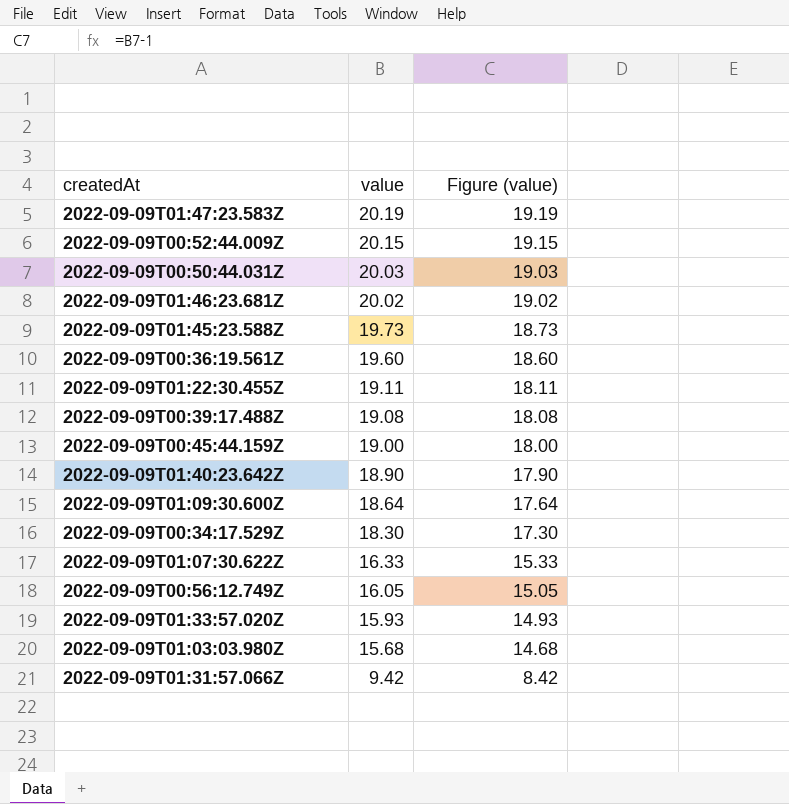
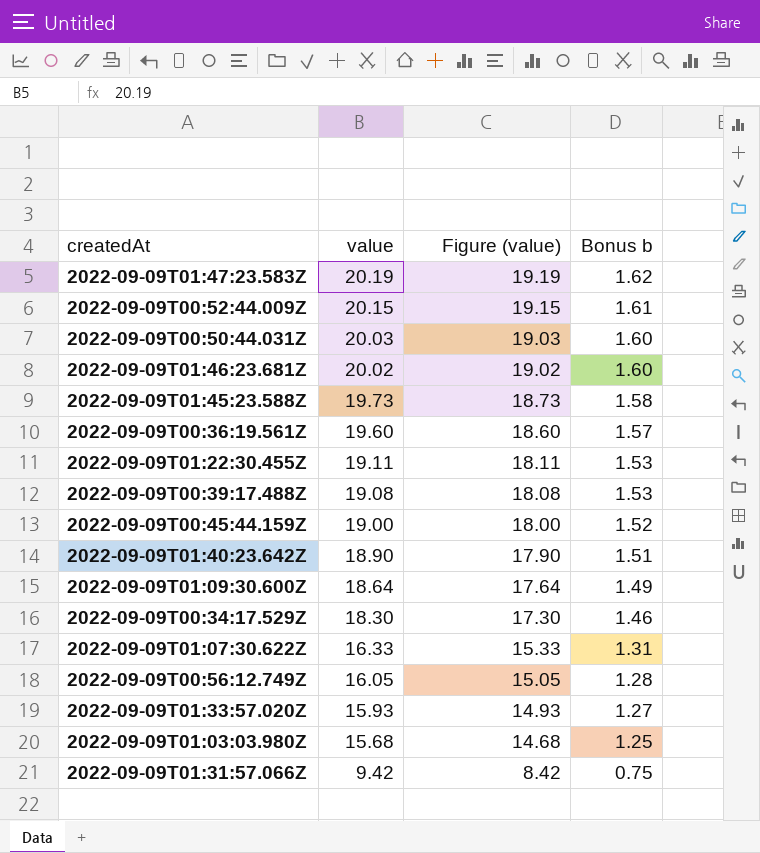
column Bonus b | formula: none -> [value] * 0.08

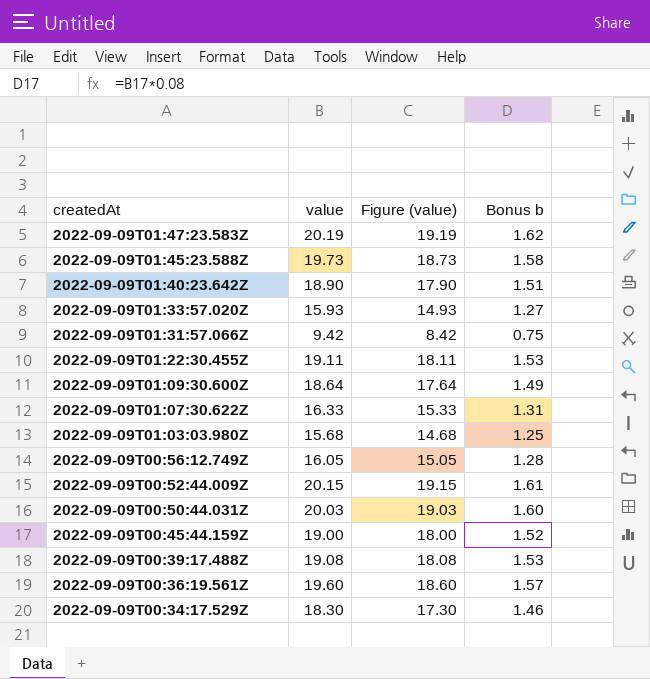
row order: value descending -> createdAt descending
row 2022-09-09T01:46:23.681Z: 20.02 | 19.02 | 1.60 -> none

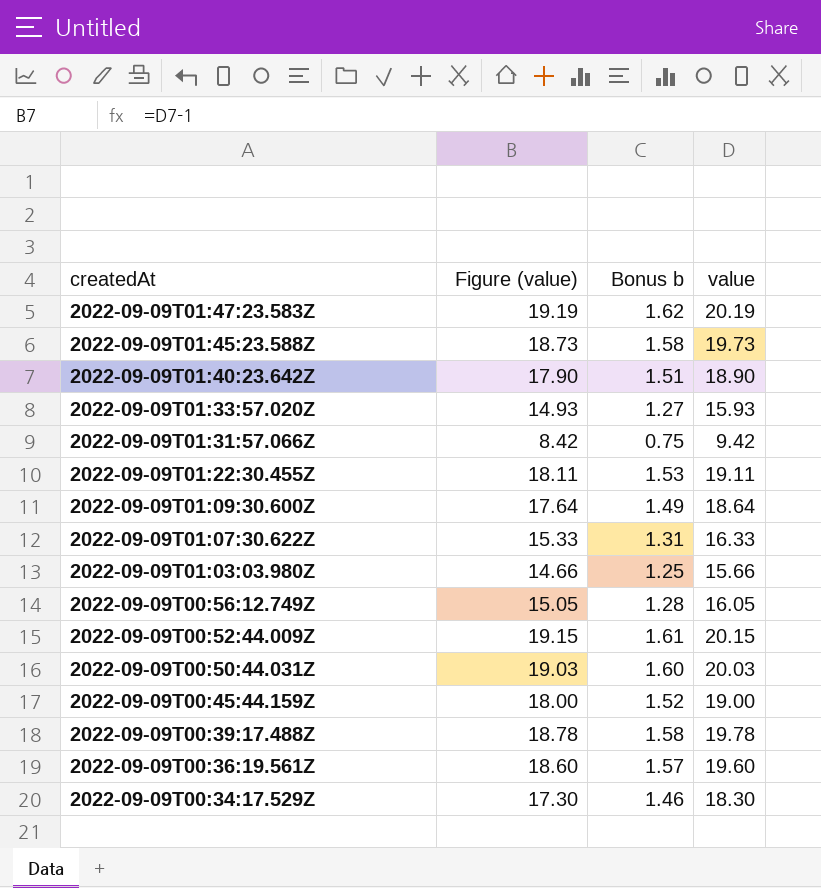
column value | position: 2 -> 4
2022-09-09T01:03:03.980Z | Figure (value): 14.68 -> 14.66
2022-09-09T01:03:03.980Z | value: 15.68 -> 15.66
2022-09-09T00:39:17.488Z | Figure (value): 18.08 -> 18.78
2022-09-09T00:39:17.488Z | Bonus b: 1.53 -> 1.58
2022-09-09T00:39:17.488Z | value: 19.08 -> 19.78

